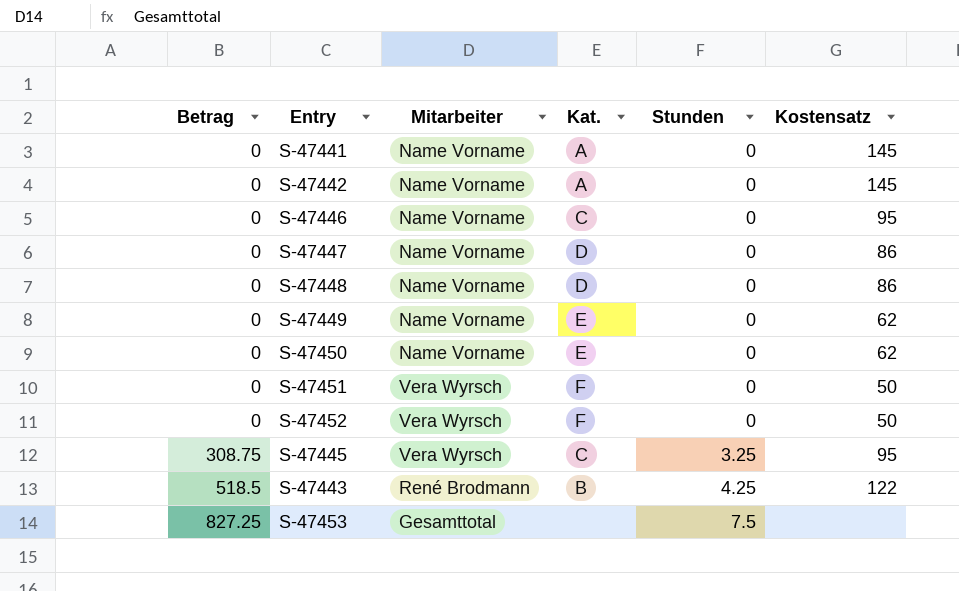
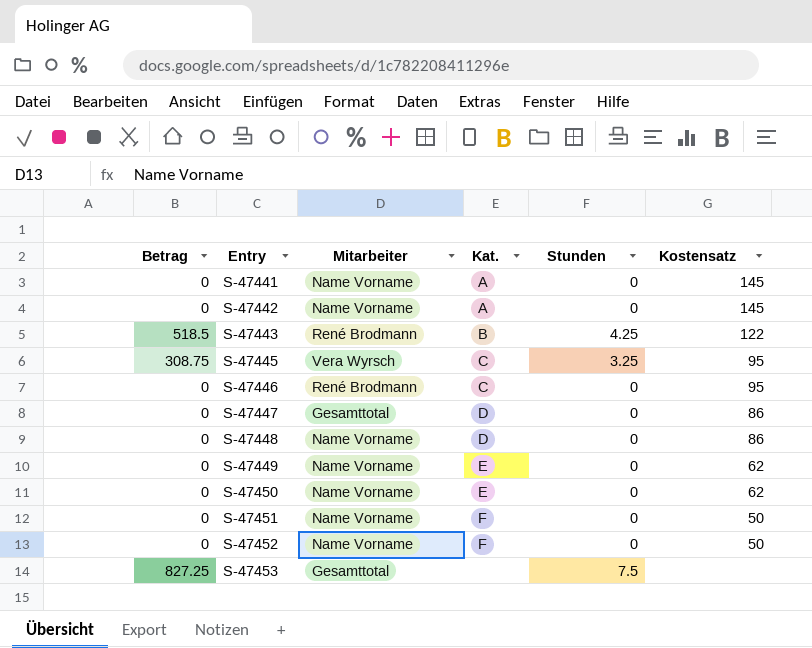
row order: Betrag ascending -> Entry ascending
S-47446 | Mitarbeiter: Name Vorname -> René Brodmann
S-47447 | Mitarbeiter: Name Vorname -> Gesamttotal
S-47451 | Mitarbeiter: Vera Wyrsch -> Name Vorname
S-47452 | Mitarbeiter: Vera Wyrsch -> Name Vorname

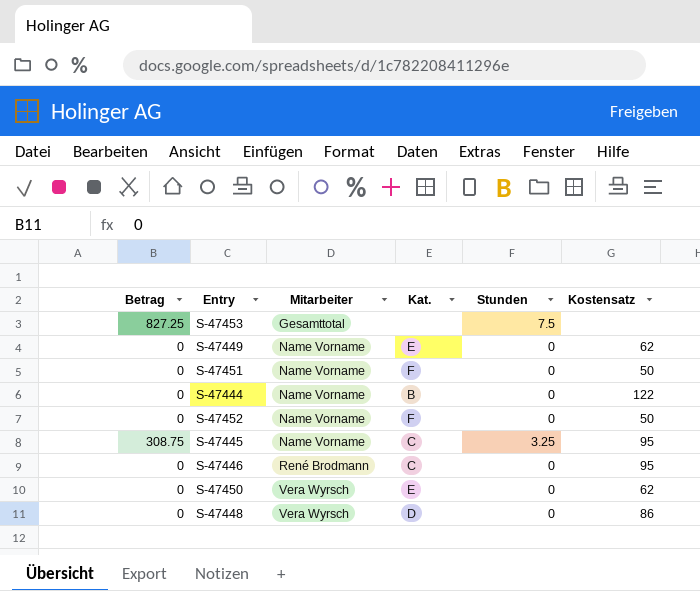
row order: Entry ascending -> Mitarbeiter ascending
row S-47441: 0 | Name Vorname | A | 0 | 145 -> none
row S-47442: 0 | Name Vorname | A | 0 | 145 -> none
row S-47443: 518.5 | René Brodmann | B | 4.25 | 122 -> none
row S-47447: 0 | Gesamttotal | D | 0 | 86 -> none
row S-47444: none -> 0 | Name Vorname | B | 0 | 122
S-47445 | Mitarbeiter: Vera Wyrsch -> Name Vorname
S-47450 | Mitarbeiter: Name Vorname -> Vera Wyrsch
S-47448 | Mitarbeiter: Name Vorname -> Vera Wyrsch

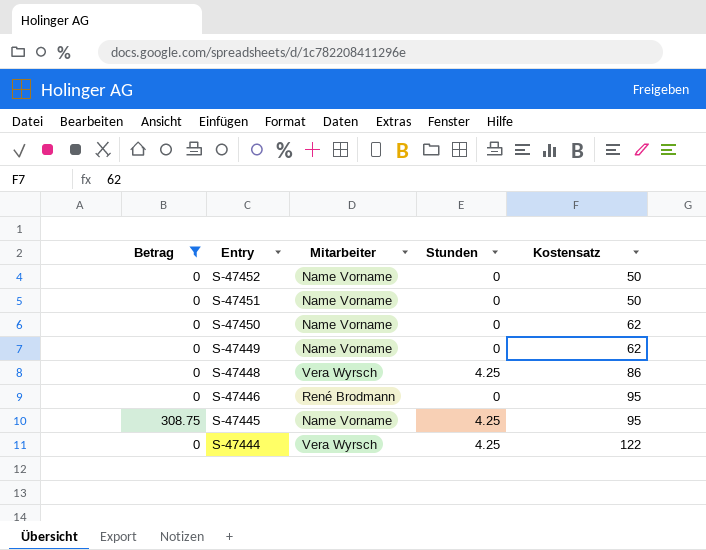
filter: none -> Betrag != 827.25
row order: Mitarbeiter ascending -> Entry descending
column Kat. | position: 4 -> none
S-47450 | Mitarbeiter: Vera Wyrsch -> Name Vorname
S-47448 | Stunden: 0 -> 4.25
S-47445 | Stunden: 3.25 -> 4.25
S-47444 | Mitarbeiter: Name Vorname -> Vera Wyrsch
S-47444 | Stunden: 0 -> 4.25

